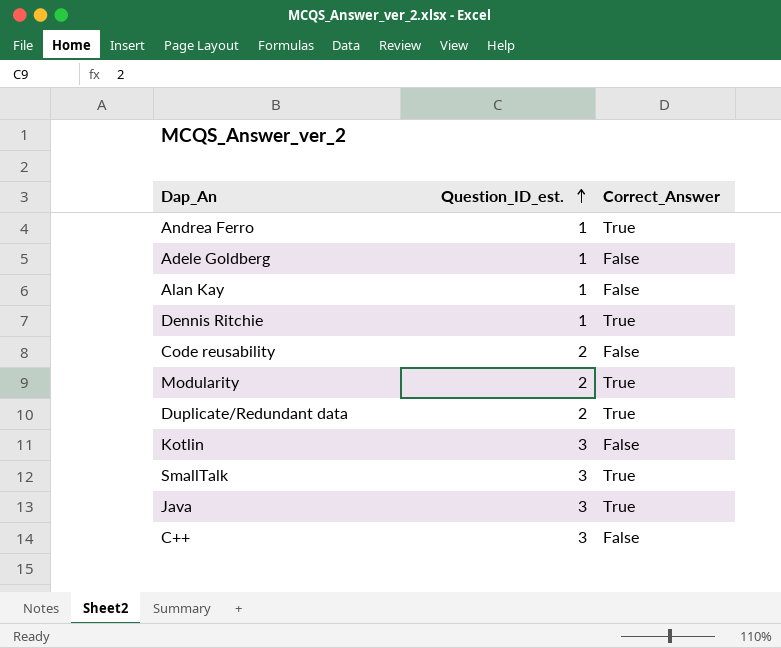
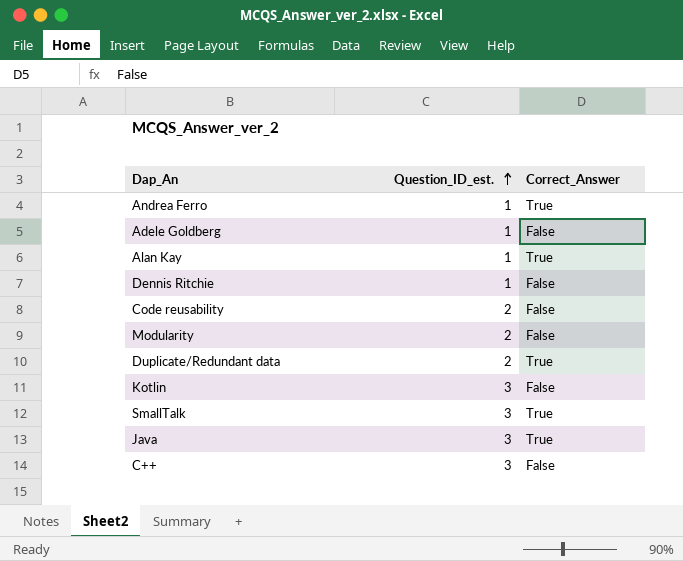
Alan Kay | Correct_Answer: False -> True
Dennis Ritchie | Correct_Answer: True -> False
Modularity | Correct_Answer: True -> False

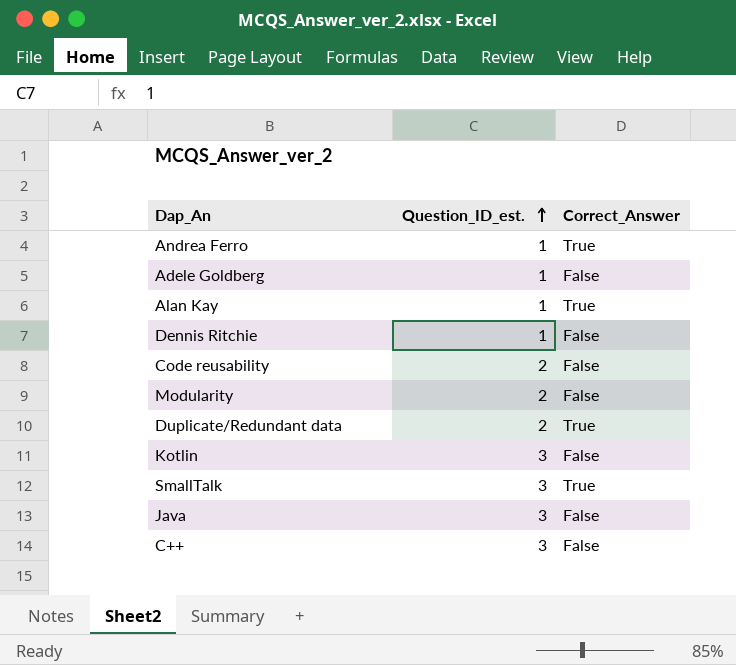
Java | Correct_Answer: True -> False

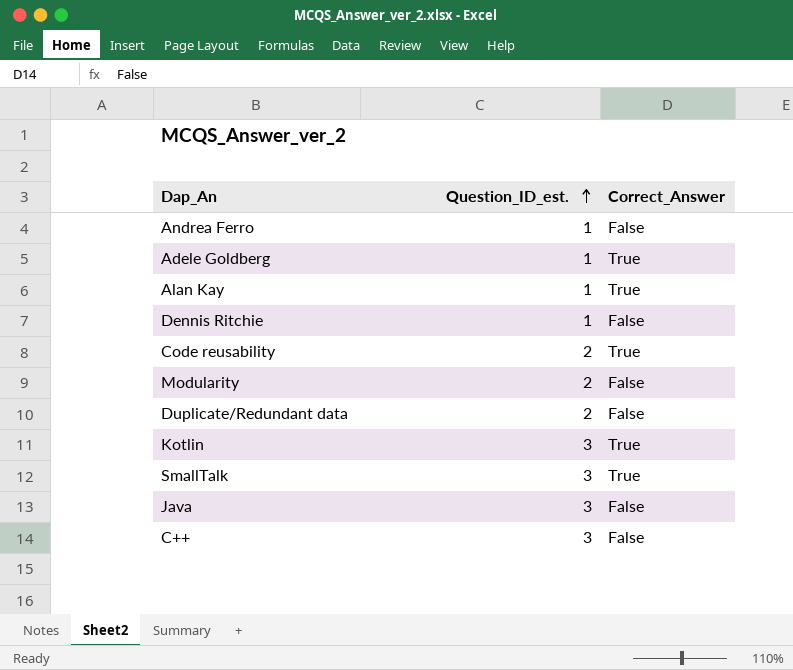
Andrea Ferro | Correct_Answer: True -> False
Adele Goldberg | Correct_Answer: False -> True
Code reusability | Correct_Answer: False -> True
Duplicate/Redundant data | Correct_Answer: True -> False
Kotlin | Correct_Answer: False -> True

